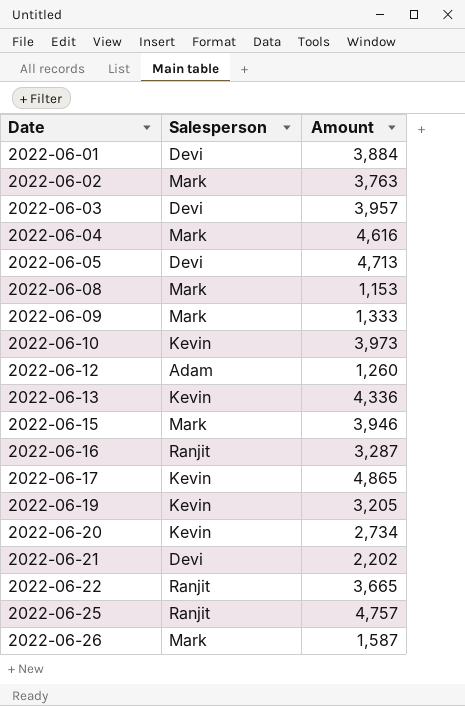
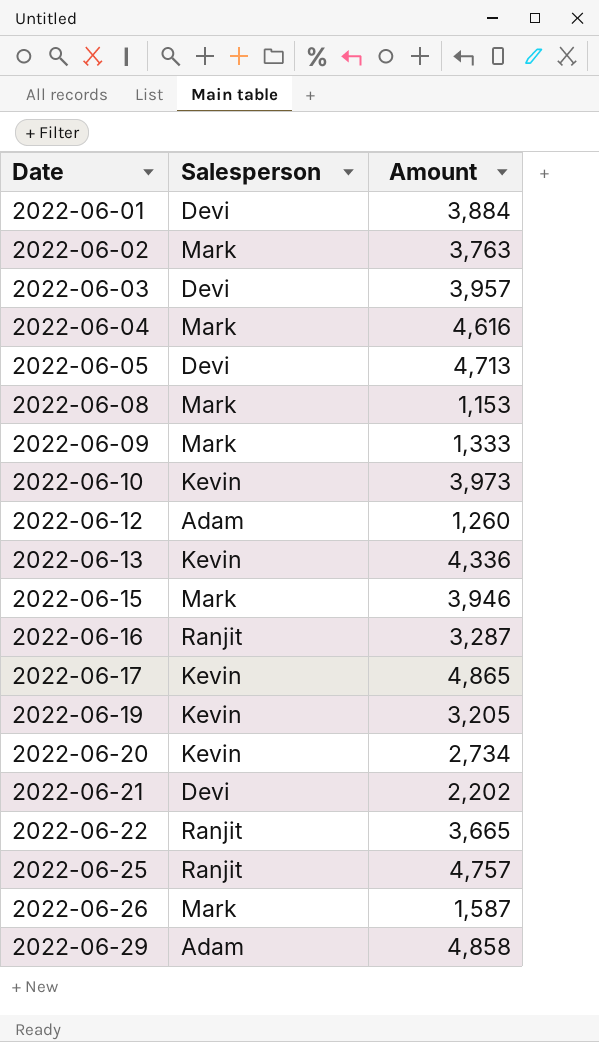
row 2022-06-29: none -> Adam | 4,858

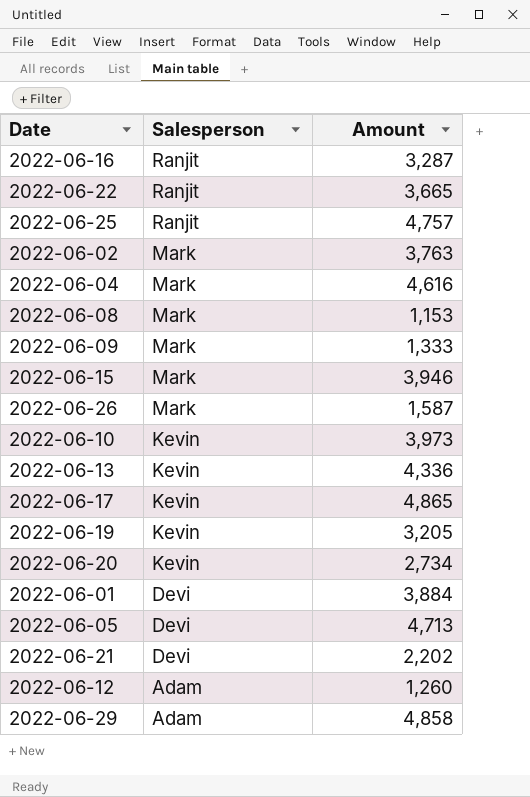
row order: Date ascending -> Salesperson descending
row 2022-06-03: Devi | 3,957 -> none

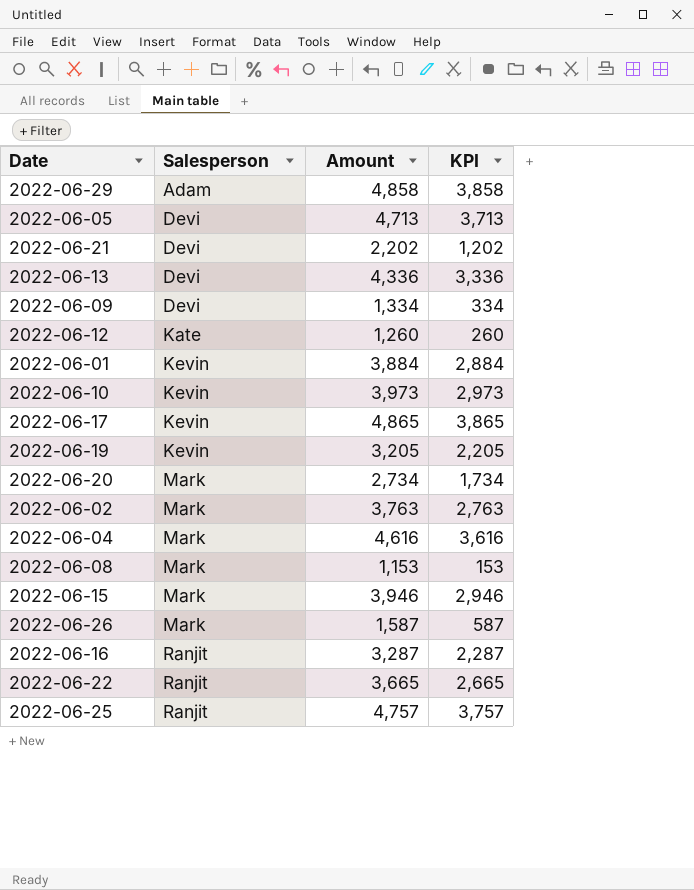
row order: Salesperson descending -> Salesperson ascending
column KPI | formula: none -> [Amount] - 1000
2022-06-13 | Salesperson: Kevin -> Devi
2022-06-09 | Salesperson: Mark -> Devi
2022-06-09 | Amount: 1,333 -> 1,334
2022-06-12 | Salesperson: Adam -> Kate
2022-06-01 | Salesperson: Devi -> Kevin
2022-06-20 | Salesperson: Kevin -> Mark

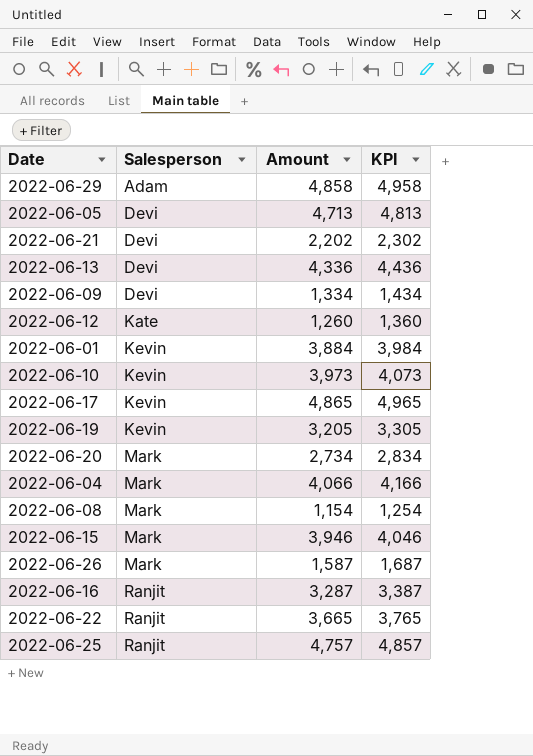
column KPI | formula: [Amount] - 1000 -> [Amount] + 100
row 2022-06-02: Mark | 3,763 | 2,763 -> none
2022-06-04 | Amount: 4,616 -> 4,066
2022-06-08 | Amount: 1,153 -> 1,154

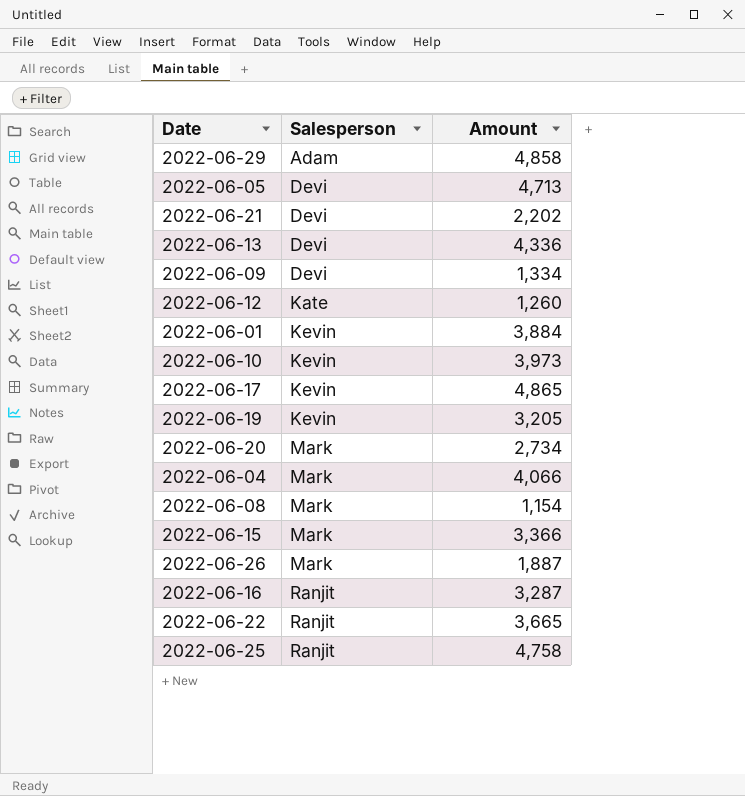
column KPI | formula: [Amount] + 100 -> none
2022-06-15 | Amount: 3,946 -> 3,366
2022-06-26 | Amount: 1,587 -> 1,887
2022-06-25 | Amount: 4,757 -> 4,758

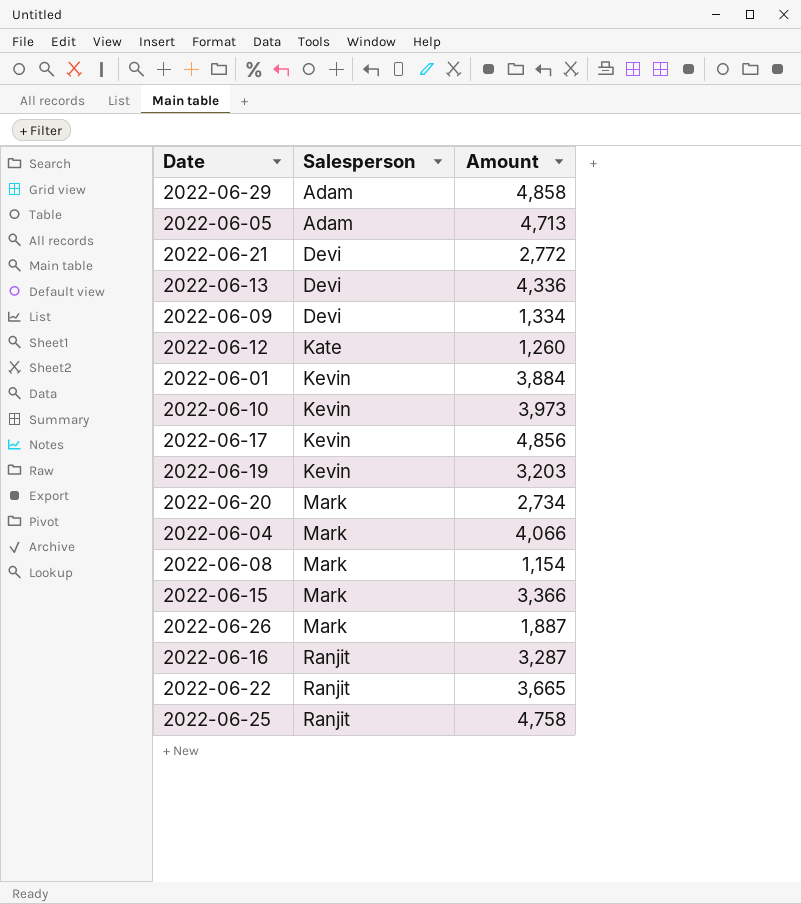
2022-06-05 | Salesperson: Devi -> Adam
2022-06-21 | Amount: 2,202 -> 2,772
2022-06-17 | Amount: 4,865 -> 4,856
2022-06-19 | Amount: 3,205 -> 3,203

